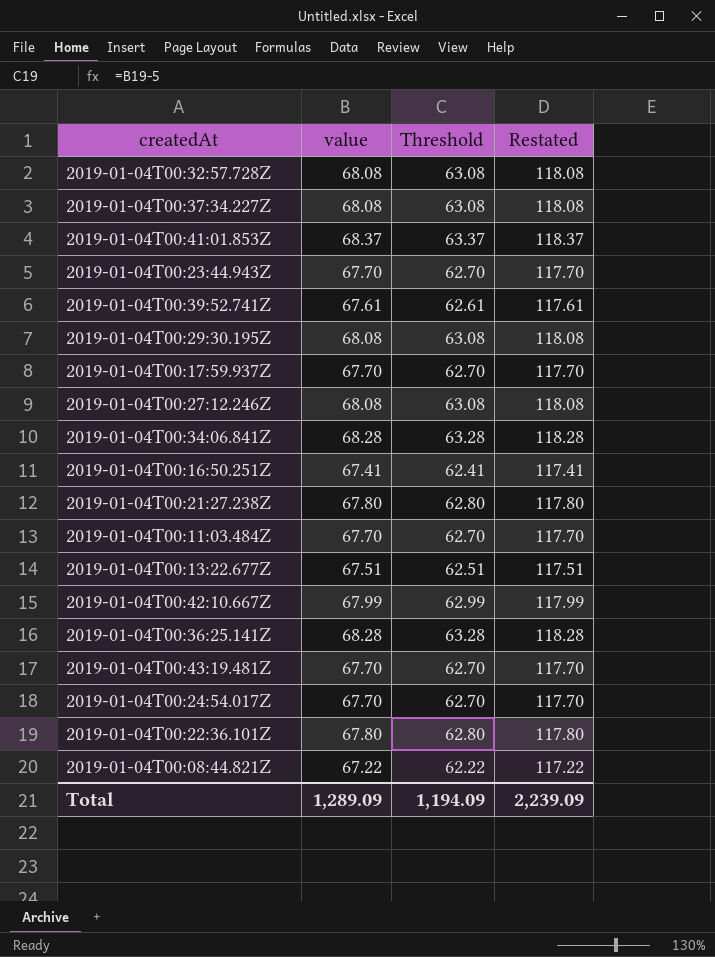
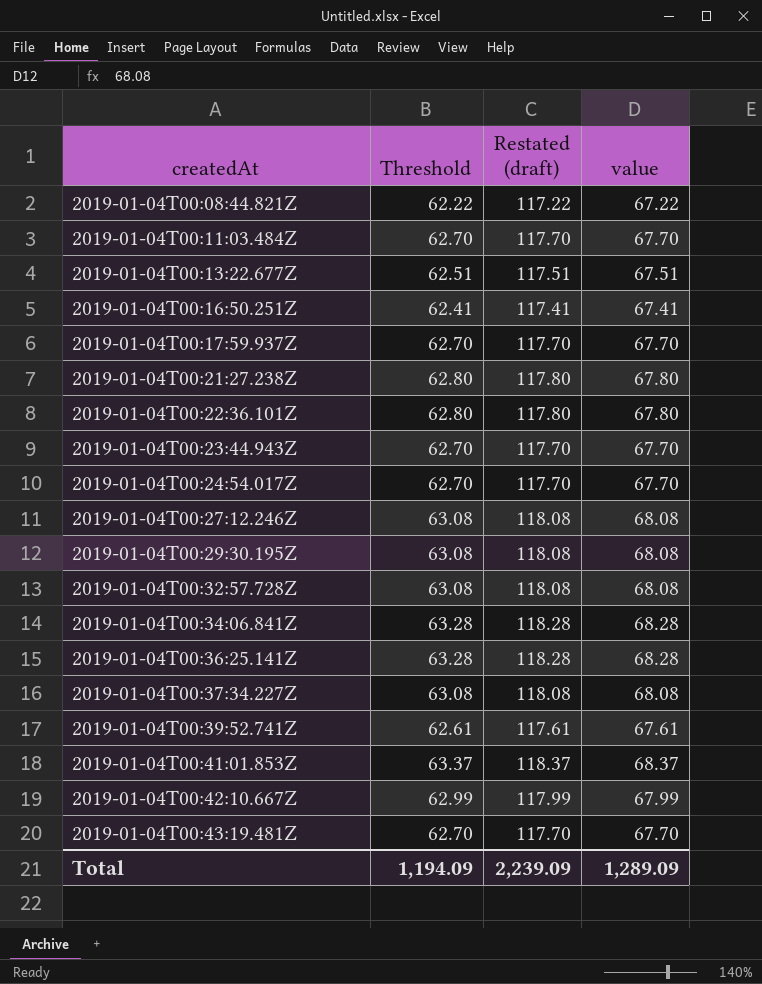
row order: none -> createdAt ascending
column name: Restated -> Restated (draft)
column value | position: 2 -> 4

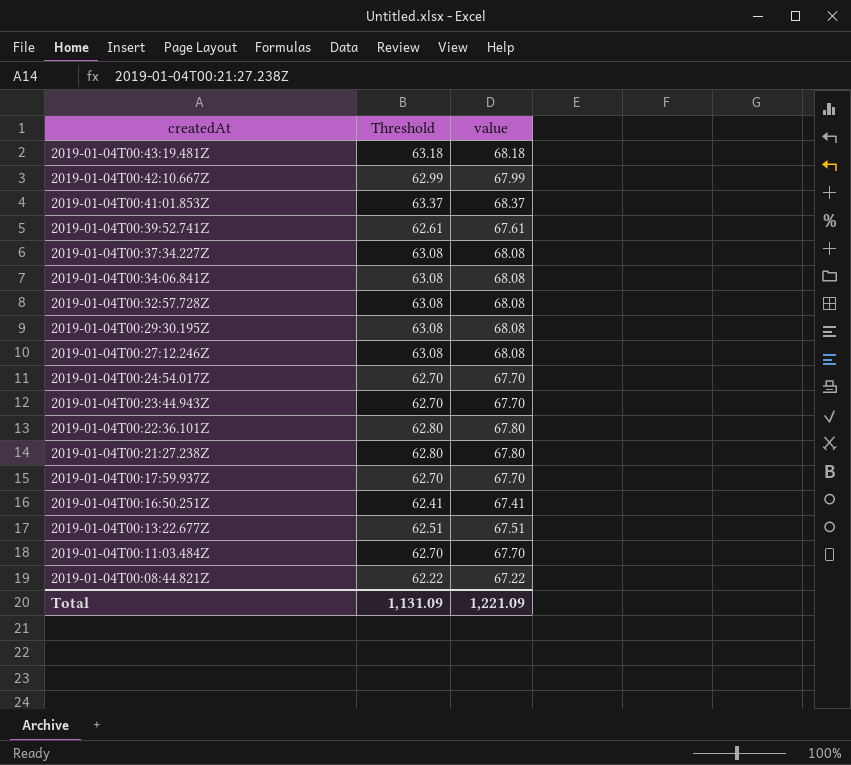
row order: createdAt ascending -> createdAt descending
column Restated (draft) | formula: [value] + 50 -> none
row 2019-01-04T00:36:25.141Z: 63.28 | 118.28 | 68.28 -> none
2019-01-04T00:43:19.481Z | Threshold: 62.70 -> 63.18
2019-01-04T00:43:19.481Z | value: 67.70 -> 68.18
2019-01-04T00:34:06.841Z | Threshold: 63.28 -> 63.08
2019-01-04T00:34:06.841Z | value: 68.28 -> 68.08
Total | Threshold: 1,194.09 -> 1,131.09
Total | value: 1,289.09 -> 1,221.09

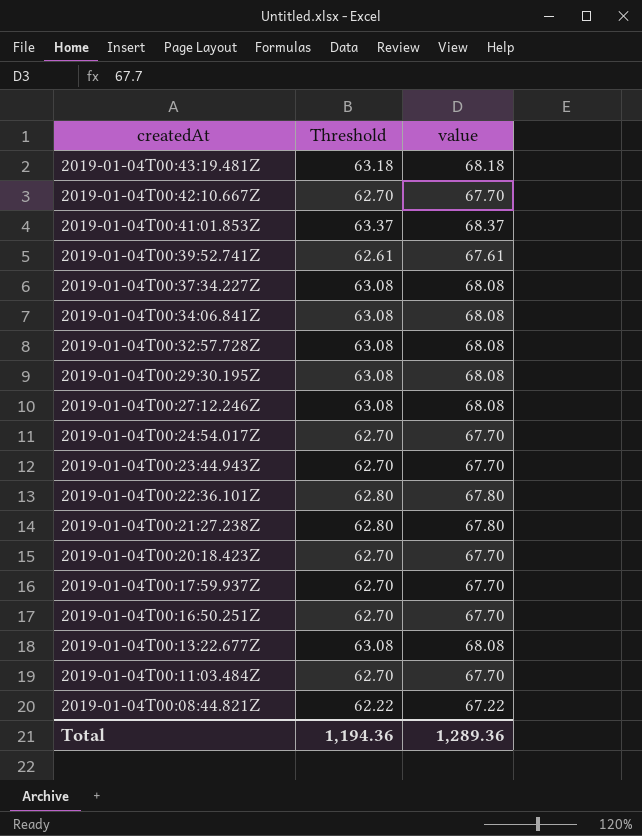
2019-01-04T00:42:10.667Z | Threshold: 62.99 -> 62.70
2019-01-04T00:42:10.667Z | value: 67.99 -> 67.70
row 2019-01-04T00:20:18.423Z: none -> 62.70 | 67.70
2019-01-04T00:16:50.251Z | Threshold: 62.41 -> 62.70
2019-01-04T00:16:50.251Z | value: 67.41 -> 67.70
2019-01-04T00:13:22.677Z | Threshold: 62.51 -> 63.08
2019-01-04T00:13:22.677Z | value: 67.51 -> 68.08
Total | Threshold: 1,131.09 -> 1,194.36
Total | value: 1,221.09 -> 1,289.36

